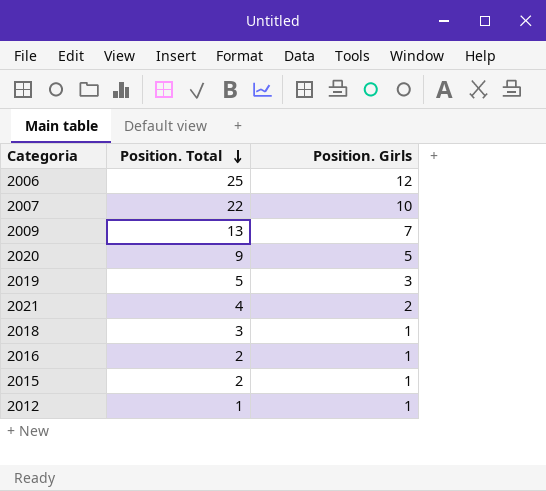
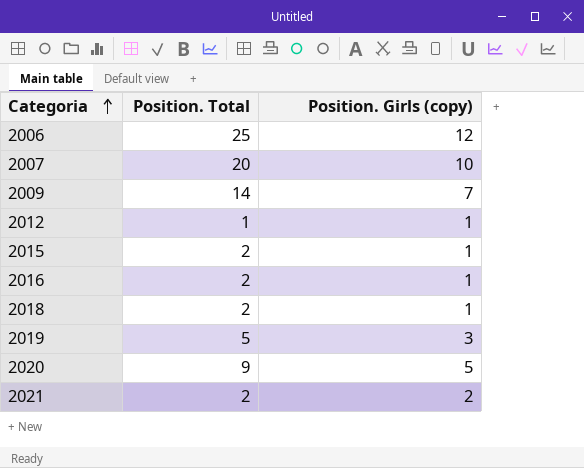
row order: Position. Total descending -> Categoria ascending
column name: Position. Girls -> Position. Girls (copy)
2007 | Position. Total: 22 -> 20
2009 | Position. Total: 13 -> 14
2018 | Position. Total: 3 -> 2
2021 | Position. Total: 4 -> 2

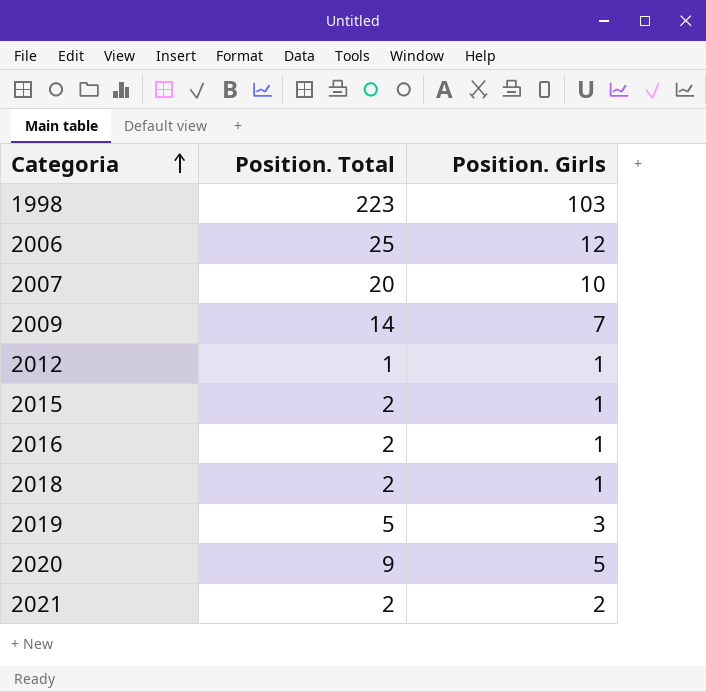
column name: Position. Girls (copy) -> Position. Girls
row 1998: none -> 223 | 103

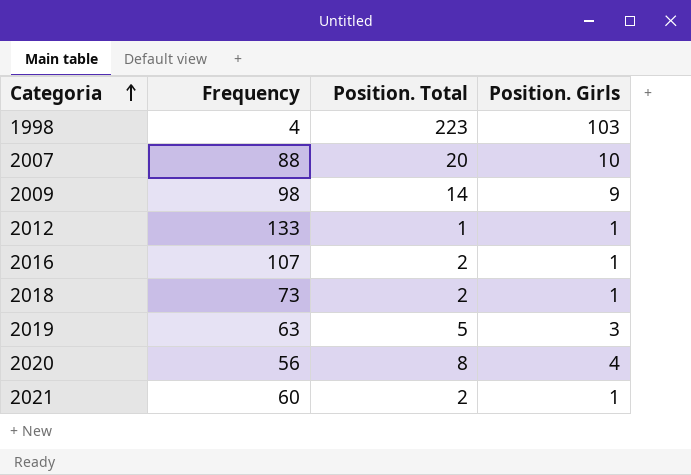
column Frequency | position: none -> 2
row 2006: 25 | 12 -> none
row 2015: 2 | 1 -> none
2009 | Position. Girls: 7 -> 9
2020 | Position. Total: 9 -> 8
2020 | Position. Girls: 5 -> 4
2021 | Position. Girls: 2 -> 1

